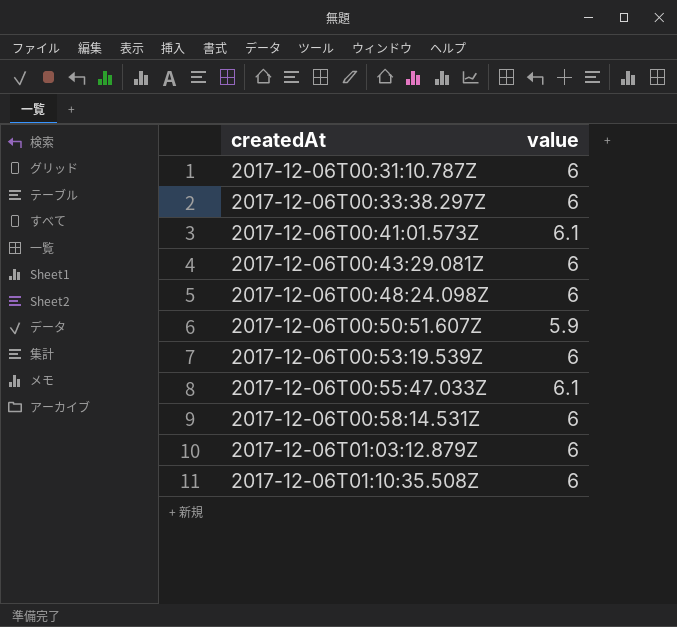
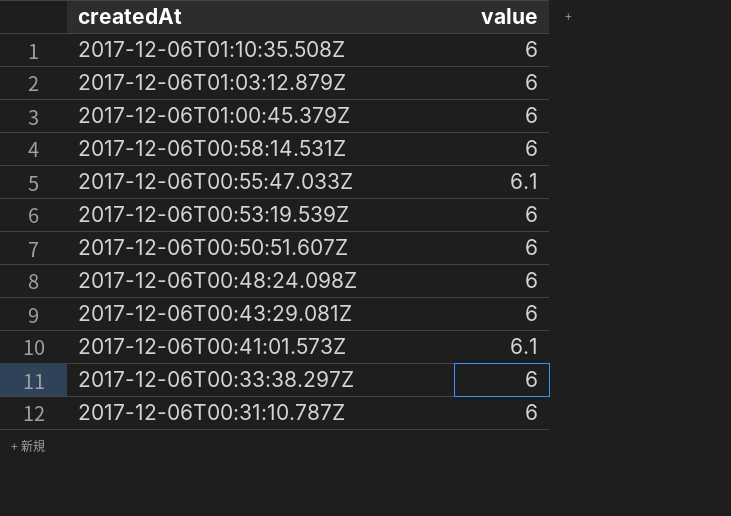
row order: createdAt ascending -> createdAt descending
row 2017-12-06T01:00:45.379Z: none -> 6
2017-12-06T00:50:51.607Z | value: 5.9 -> 6

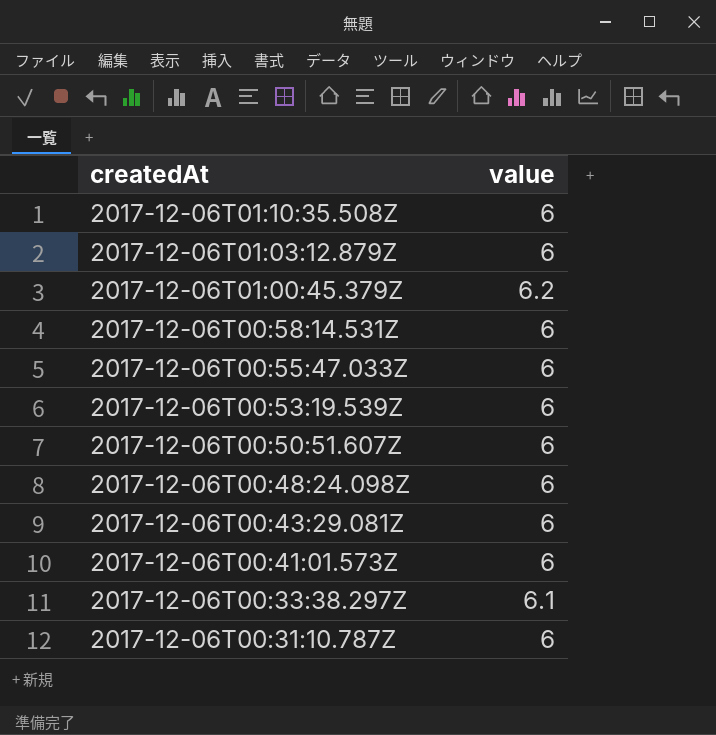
2017-12-06T01:00:45.379Z | value: 6 -> 6.2
2017-12-06T00:55:47.033Z | value: 6.1 -> 6
2017-12-06T00:41:01.573Z | value: 6.1 -> 6
2017-12-06T00:33:38.297Z | value: 6 -> 6.1

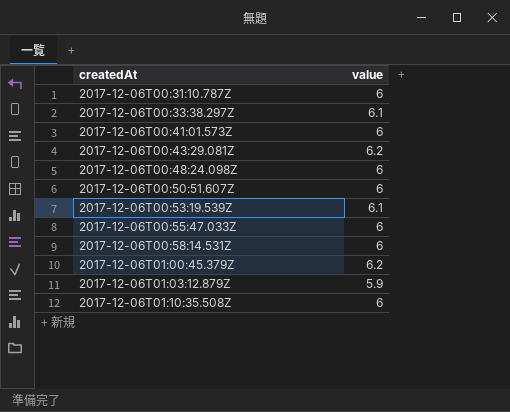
row order: createdAt descending -> createdAt ascending
2017-12-06T00:43:29.081Z | value: 6 -> 6.2
2017-12-06T00:53:19.539Z | value: 6 -> 6.1
2017-12-06T01:03:12.879Z | value: 6 -> 5.9

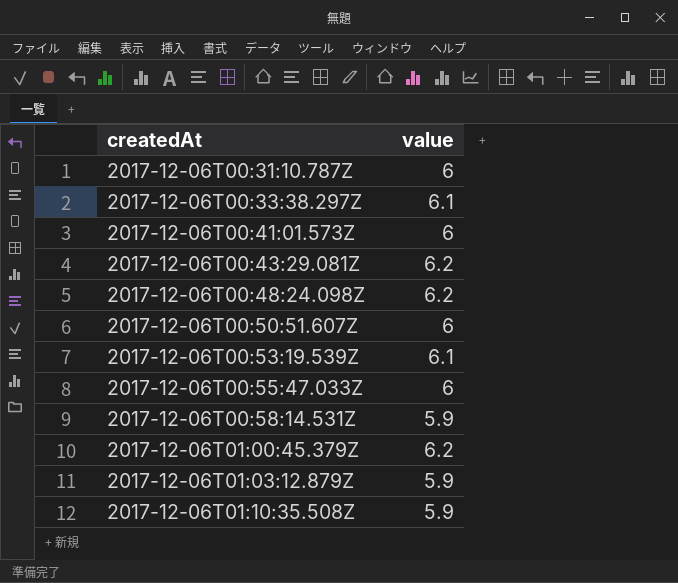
2017-12-06T00:48:24.098Z | value: 6 -> 6.2
2017-12-06T00:58:14.531Z | value: 6 -> 5.9
2017-12-06T01:10:35.508Z | value: 6 -> 5.9

